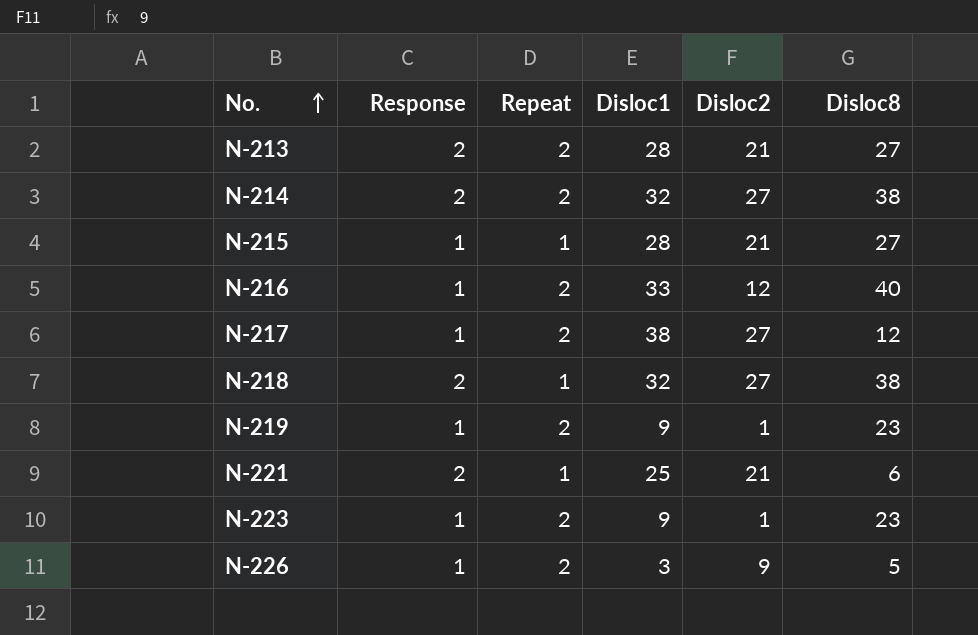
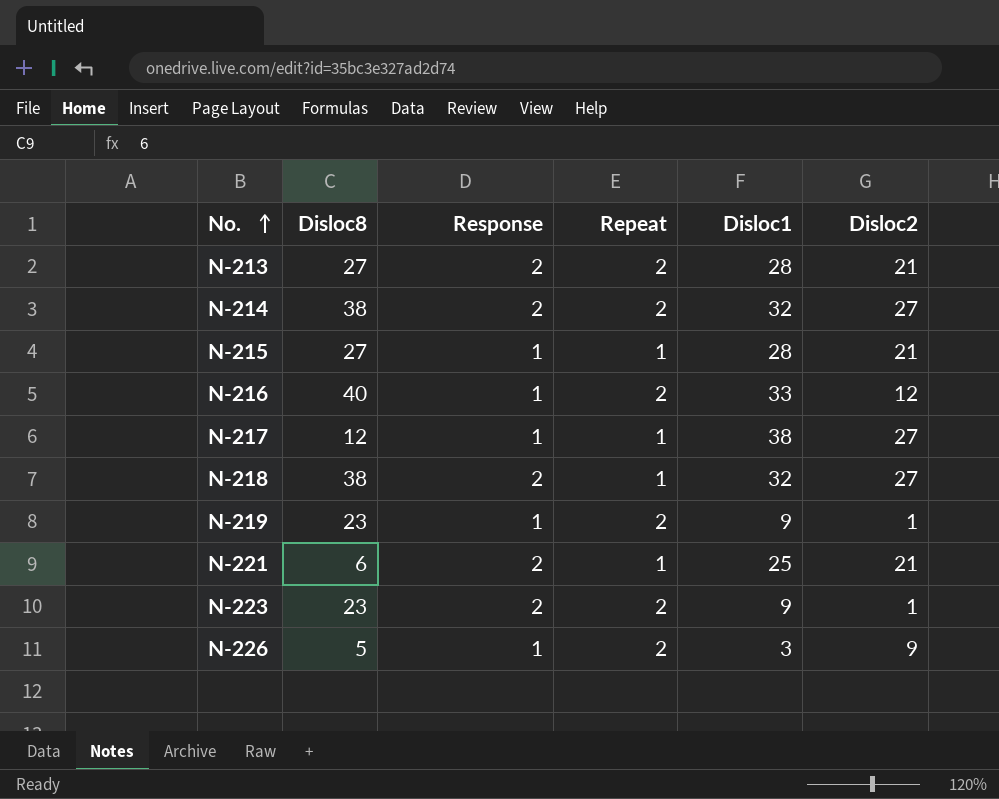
column Disloc8 | position: 6 -> 2
N-217 | Repeat: 2 -> 1
N-223 | Response: 1 -> 2

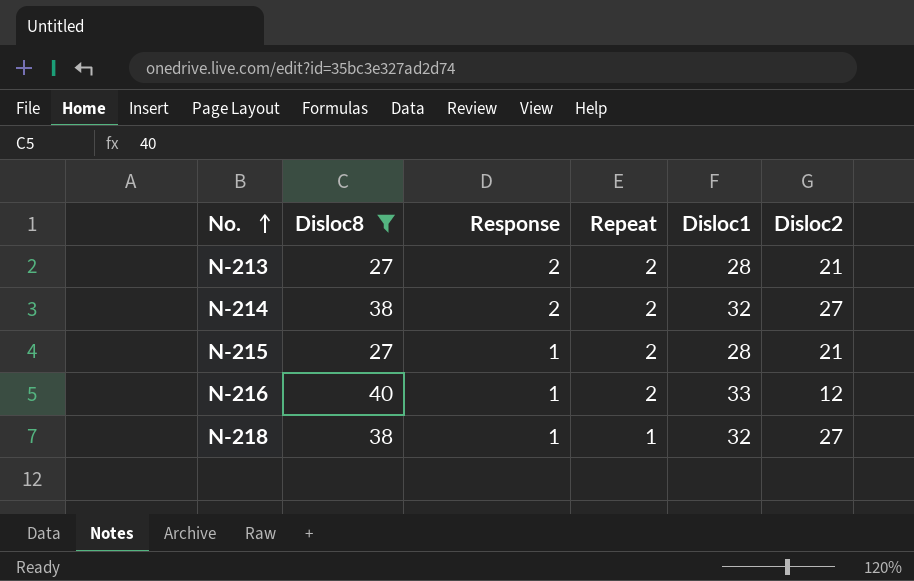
filter: none -> Disloc8 >= 27
N-215 | Repeat: 1 -> 2
N-218 | Response: 2 -> 1

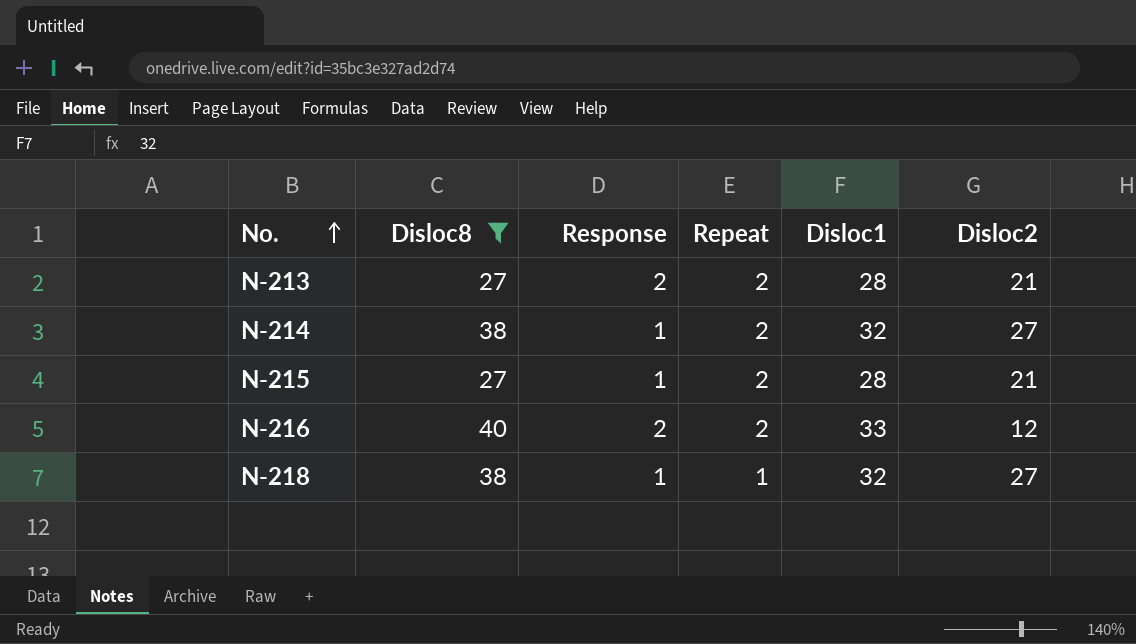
N-214 | Response: 2 -> 1
N-216 | Response: 1 -> 2

